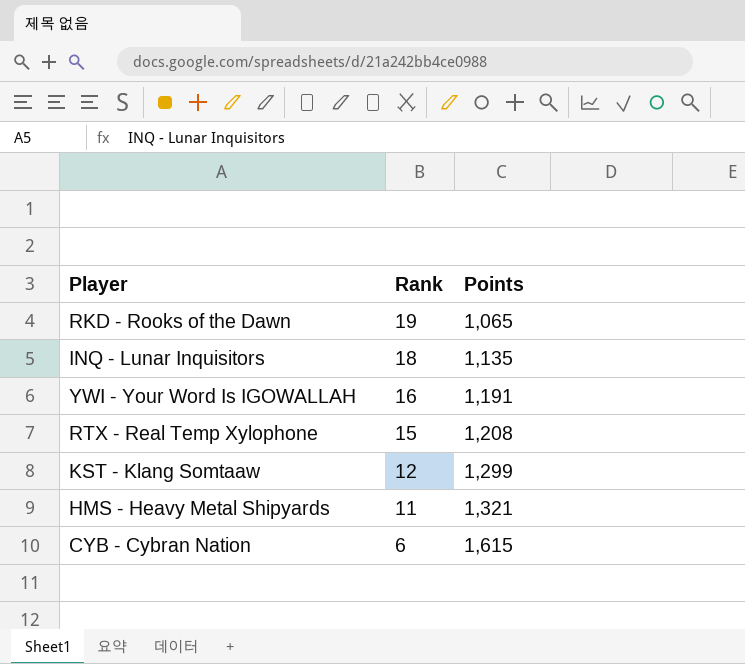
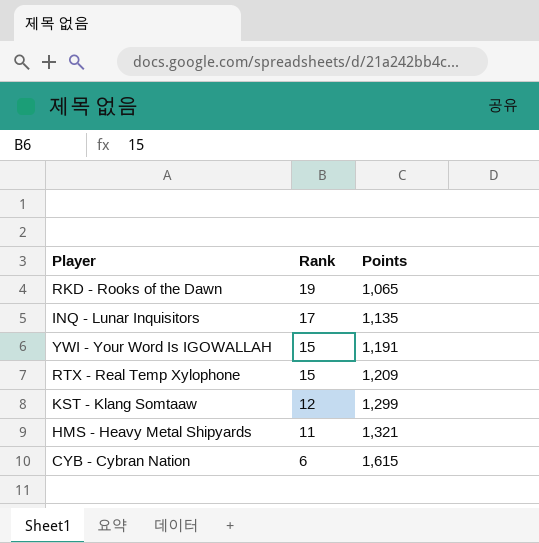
INQ - Lunar Inquisitors | Rank: 18 -> 17
YWI - Your Word Is IGOWALLAH | Rank: 16 -> 15
RTX - Real Temp Xylophone | Points: 1,208 -> 1,209

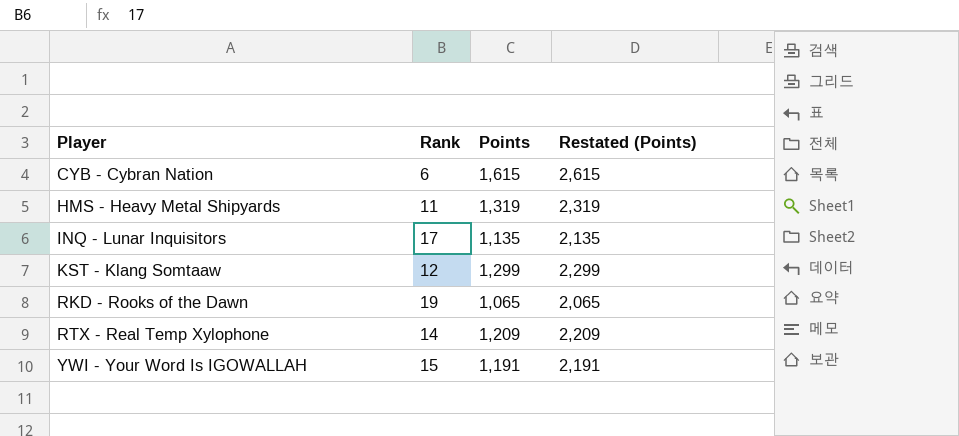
row order: Rank descending -> Player ascending
column Restated (Points) | formula: none -> [Points] + 1000
HMS - Heavy Metal Shipyards | Points: 1,321 -> 1,319
RTX - Real Temp Xylophone | Rank: 15 -> 14

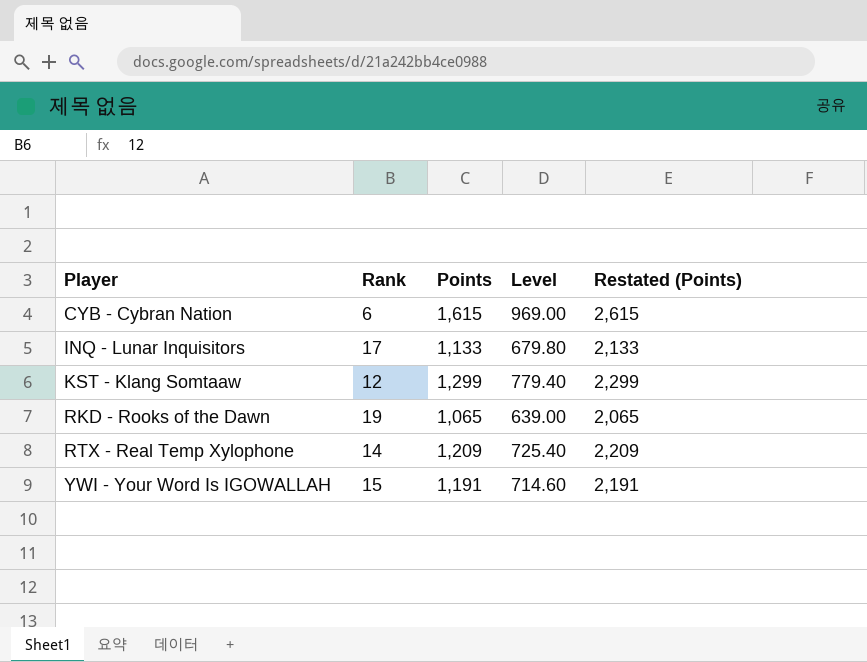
column Level | formula: none -> [Points] * 0.6
row HMS - Heavy Metal Shipyards: 11 | 1,319 | 2,319 -> none
INQ - Lunar Inquisitors | Points: 1,135 -> 1,133
INQ - Lunar Inquisitors | Restated (Points): 2,135 -> 2,133

